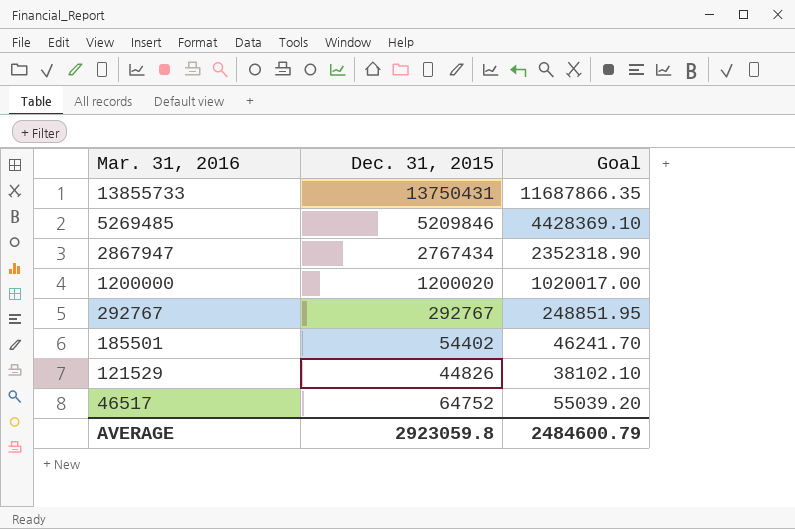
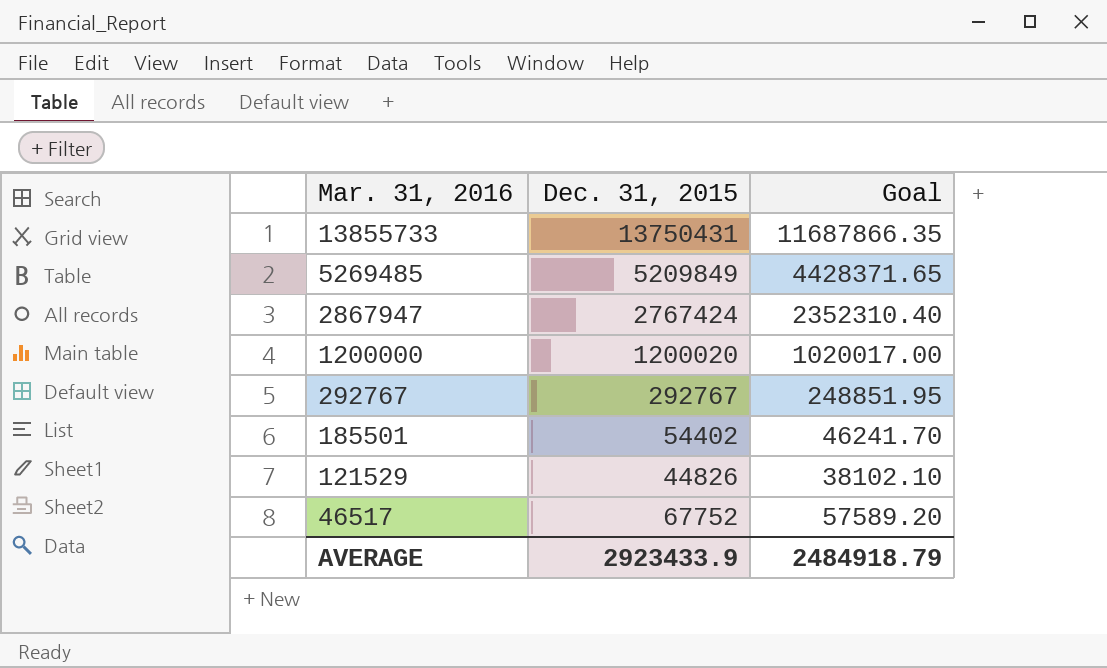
5269485 | Dec. 31, 2015: 5209846 -> 5209849
5269485 | Goal: 4428369.10 -> 4428371.65
2867947 | Dec. 31, 2015: 2767434 -> 2767424
2867947 | Goal: 2352318.90 -> 2352310.40
46517 | Dec. 31, 2015: 64752 -> 67752
46517 | Goal: 55039.20 -> 57589.20
AVERAGE | Dec. 31, 2015: 2923059.8 -> 2923433.9
AVERAGE | Goal: 2484600.79 -> 2484918.79

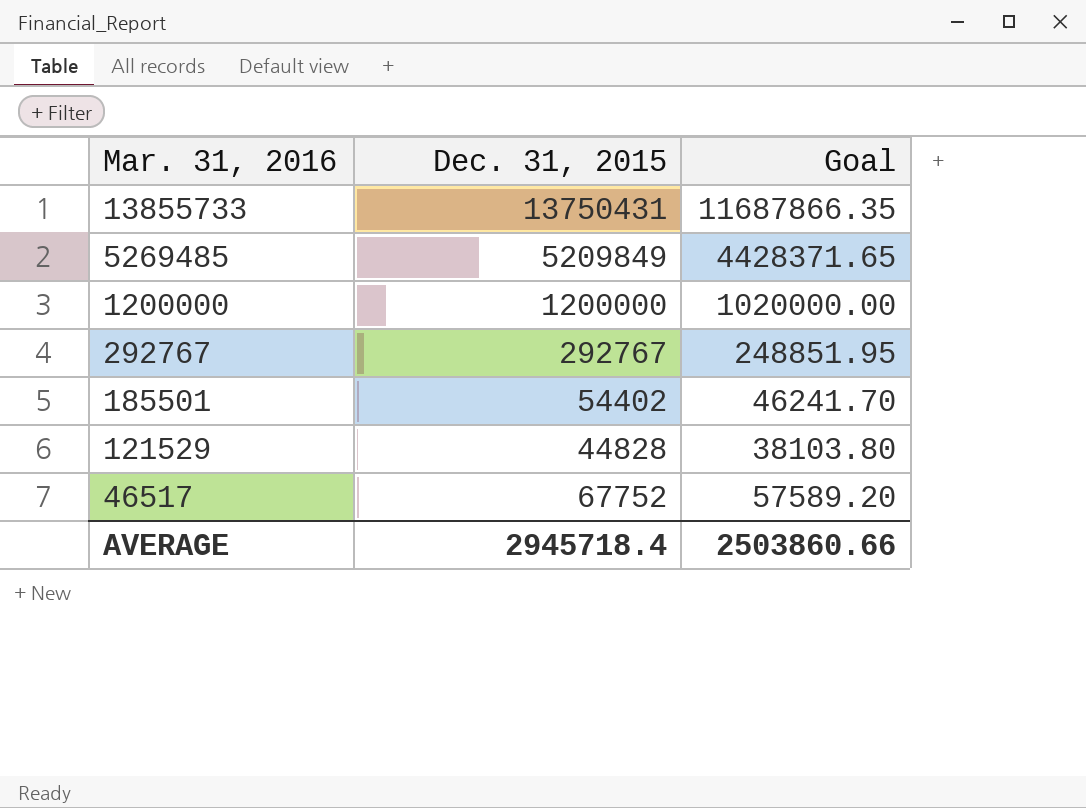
row 2867947: 2767424 | 2352310.40 -> none
1200000 | Dec. 31, 2015: 1200020 -> 1200000
1200000 | Goal: 1020017.00 -> 1020000.00
121529 | Dec. 31, 2015: 44826 -> 44828
121529 | Goal: 38102.10 -> 38103.80
AVERAGE | Dec. 31, 2015: 2923433.9 -> 2945718.4
AVERAGE | Goal: 2484918.79 -> 2503860.66

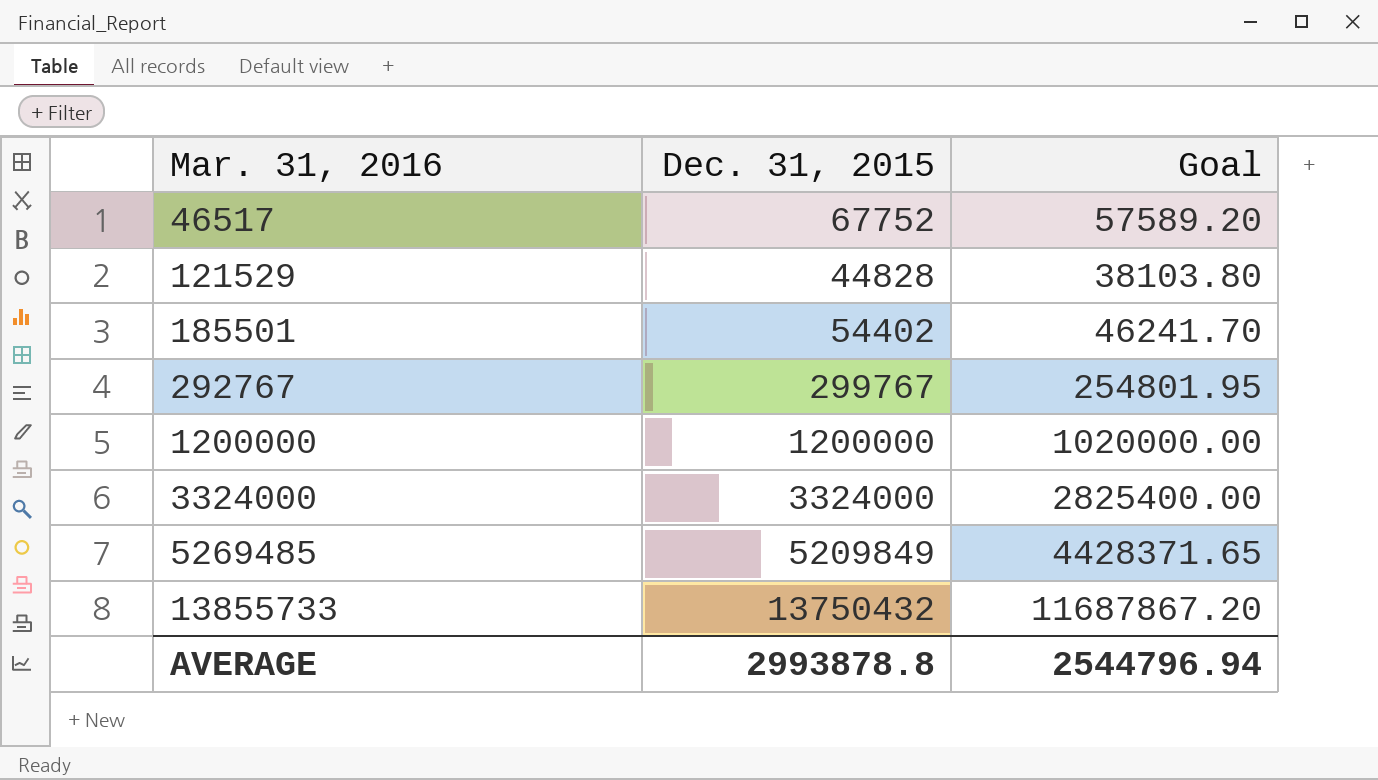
row order: Mar. 31, 2016 descending -> Mar. 31, 2016 ascending
292767 | Dec. 31, 2015: 292767 -> 299767
292767 | Goal: 248851.95 -> 254801.95
row 3324000: none -> 3324000 | 2825400.00
13855733 | Dec. 31, 2015: 13750431 -> 13750432
13855733 | Goal: 11687866.35 -> 11687867.20
AVERAGE | Dec. 31, 2015: 2945718.4 -> 2993878.8
AVERAGE | Goal: 2503860.66 -> 2544796.94

